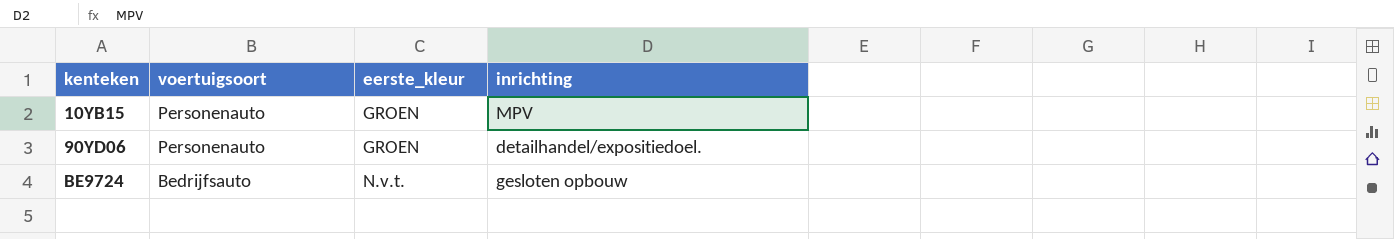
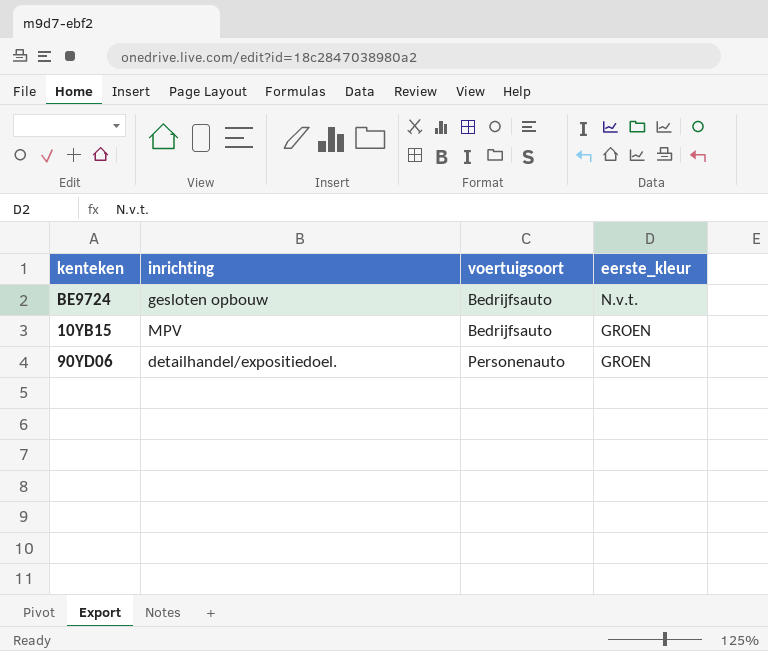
row order: kenteken ascending -> voertuigsoort ascending
column inrichting | position: 4 -> 2
10YB15 | voertuigsoort: Personenauto -> Bedrijfsauto

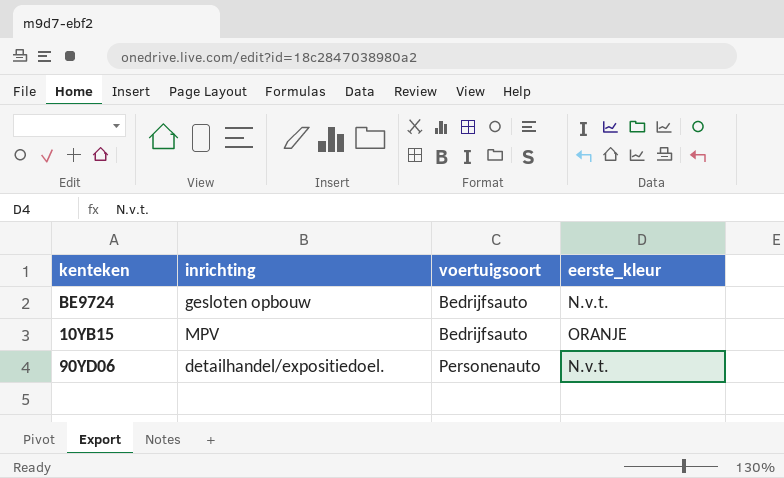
10YB15 | eerste_kleur: GROEN -> ORANJE
90YD06 | eerste_kleur: GROEN -> N.v.t.

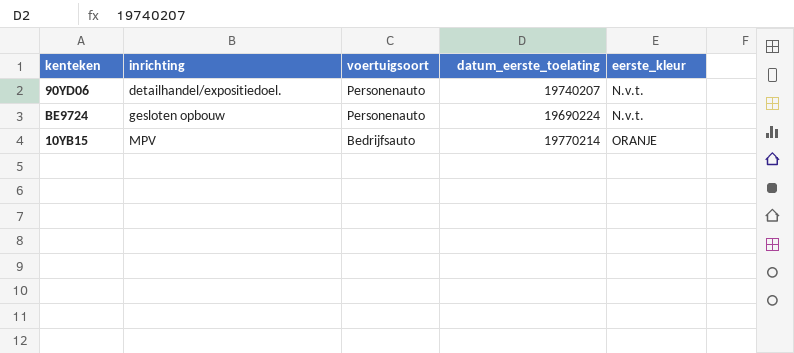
row order: voertuigsoort ascending -> inrichting ascending
column datum_eerste_toelating | position: none -> 4
BE9724 | voertuigsoort: Bedrijfsauto -> Personenauto

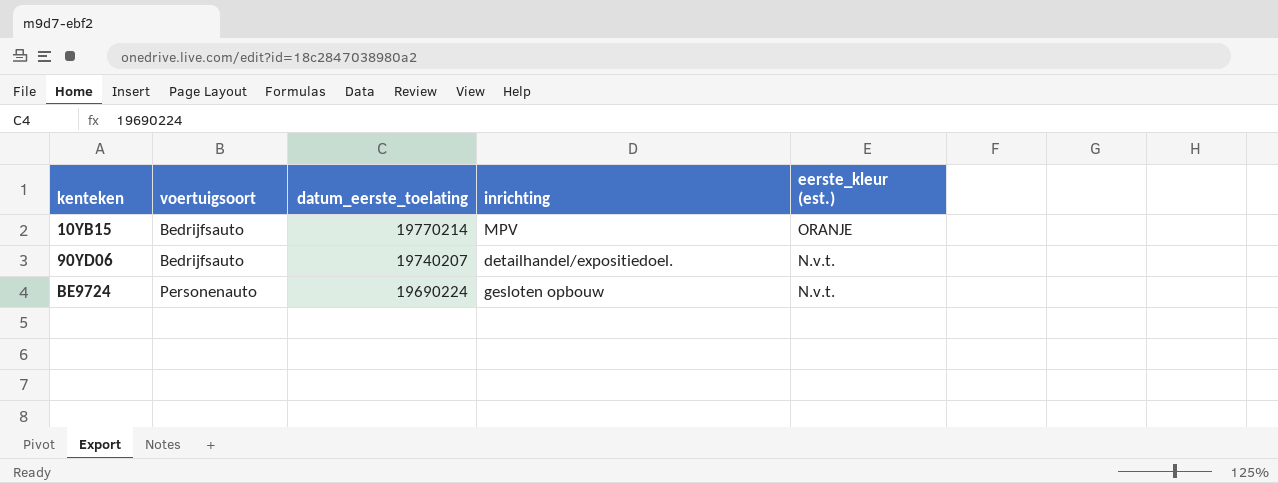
row order: inrichting ascending -> kenteken ascending
column inrichting | position: 2 -> 4
column name: eerste_kleur -> eerste_kleur (est.)
90YD06 | voertuigsoort: Personenauto -> Bedrijfsauto

